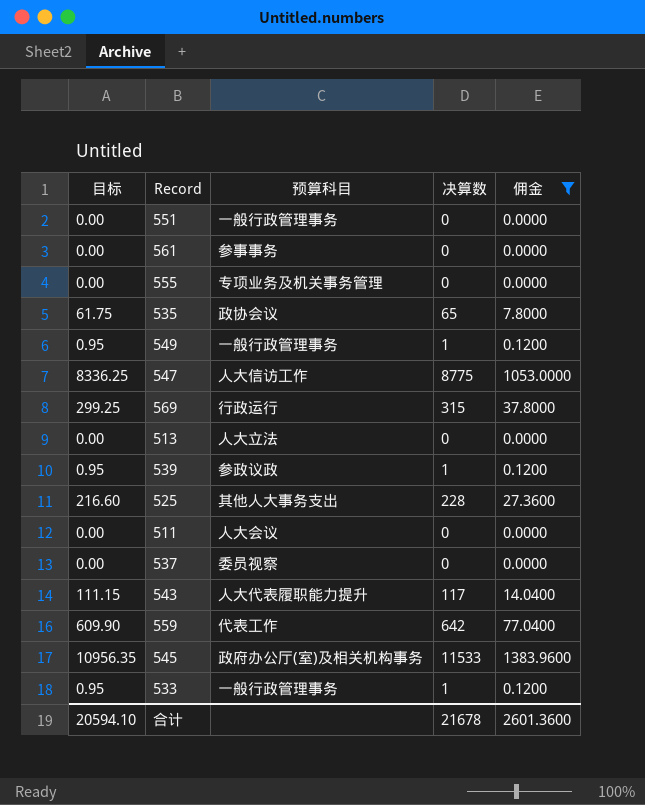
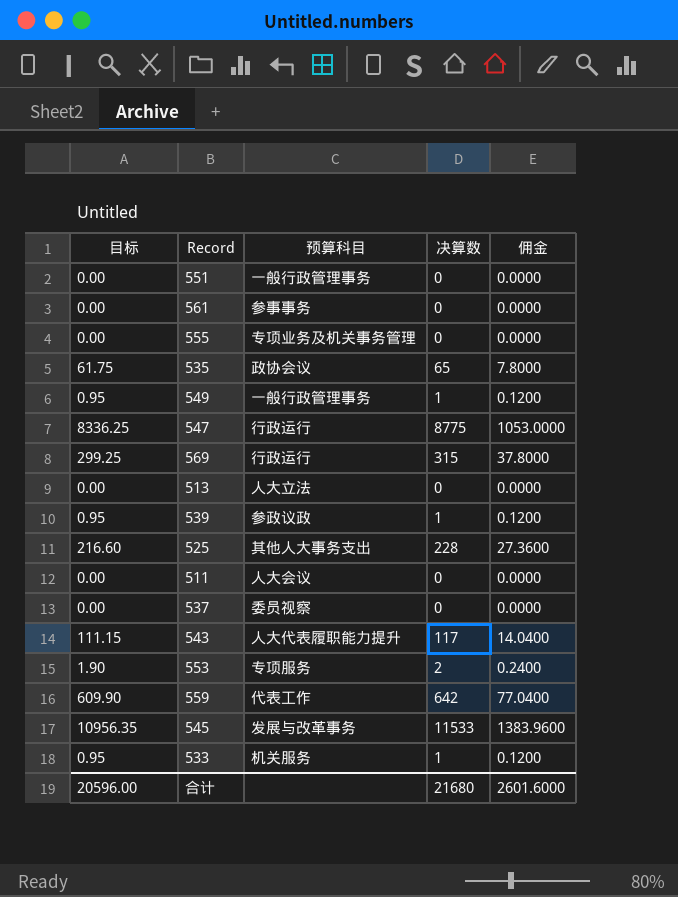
filter: 佣金 != 0.2400 -> none
547 | 预算科目: 人大信访工作 -> 行政运行
545 | 预算科目: 政府办公厅(室)及相关机构事务 -> 发展与改革事务
533 | 预算科目: 一般行政管理事务 -> 机关服务
合计 | 目标: 20594.10 -> 20596.00
合计 | 决算数: 21678 -> 21680
合计 | 佣金: 2601.3600 -> 2601.6000

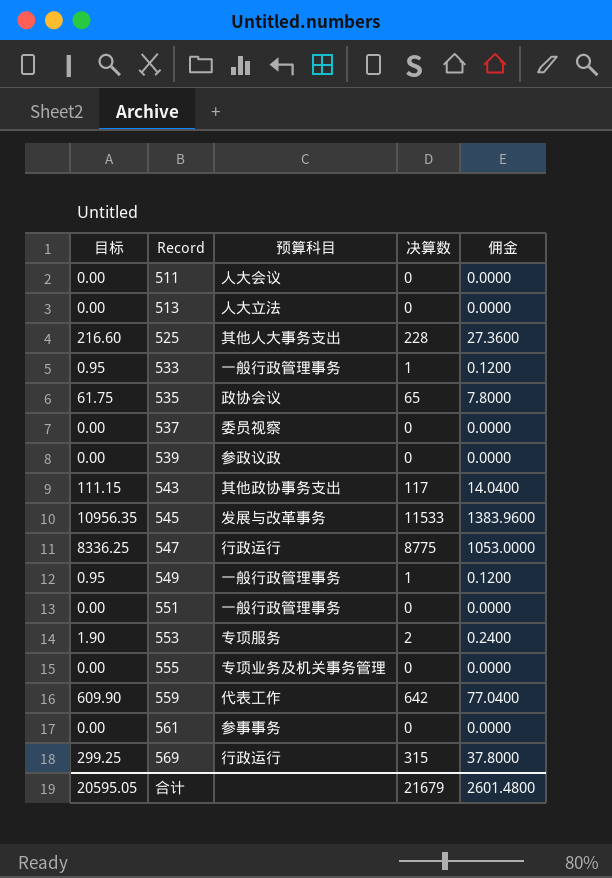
row order: none -> Record ascending
533 | 预算科目: 机关服务 -> 一般行政管理事务
539 | 目标: 0.95 -> 0.00
539 | 决算数: 1 -> 0
539 | 佣金: 0.1200 -> 0.0000
543 | 预算科目: 人大代表履职能力提升 -> 其他政协事务支出
合计 | 目标: 20596.00 -> 20595.05
合计 | 决算数: 21680 -> 21679
合计 | 佣金: 2601.6000 -> 2601.4800

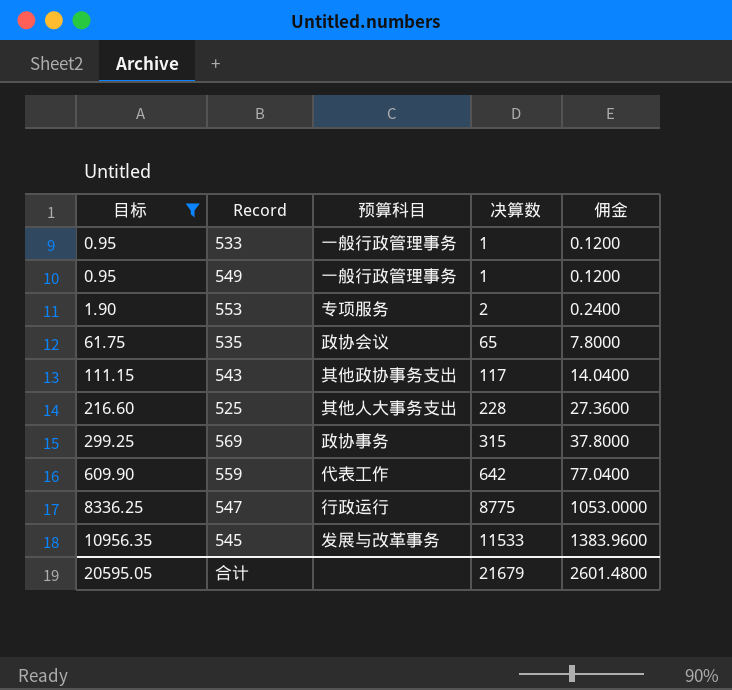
filter: none -> 目标 != 0.00
row order: Record ascending -> 目标 ascending
569 | 预算科目: 行政运行 -> 政协事务

